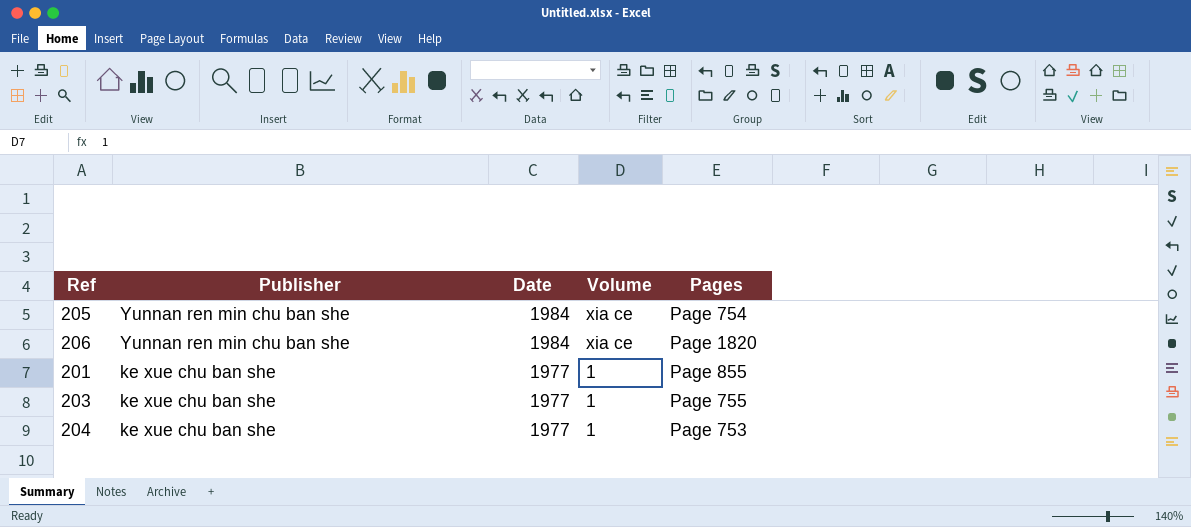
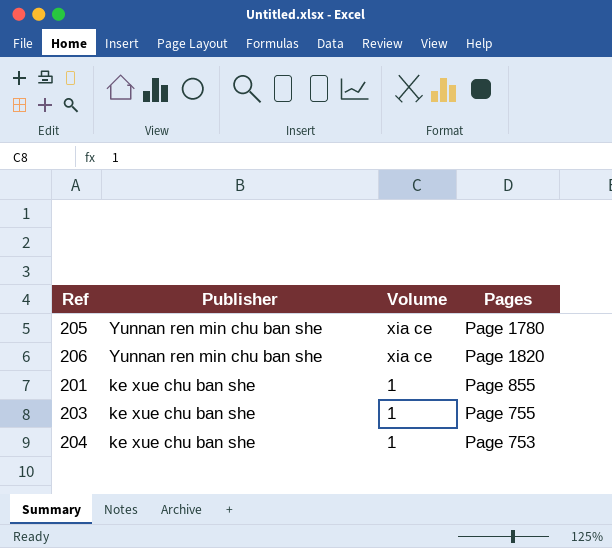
column Date | position: 3 -> none
205 | Pages: Page 754 -> Page 1780

